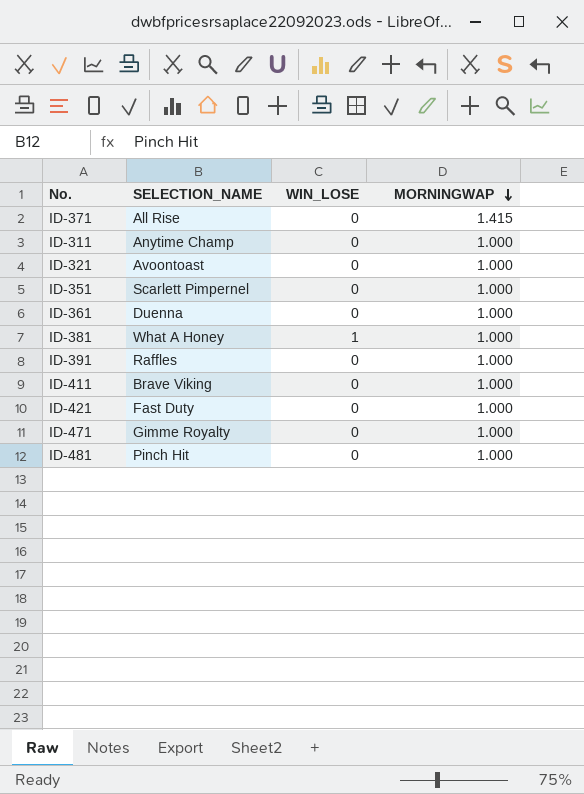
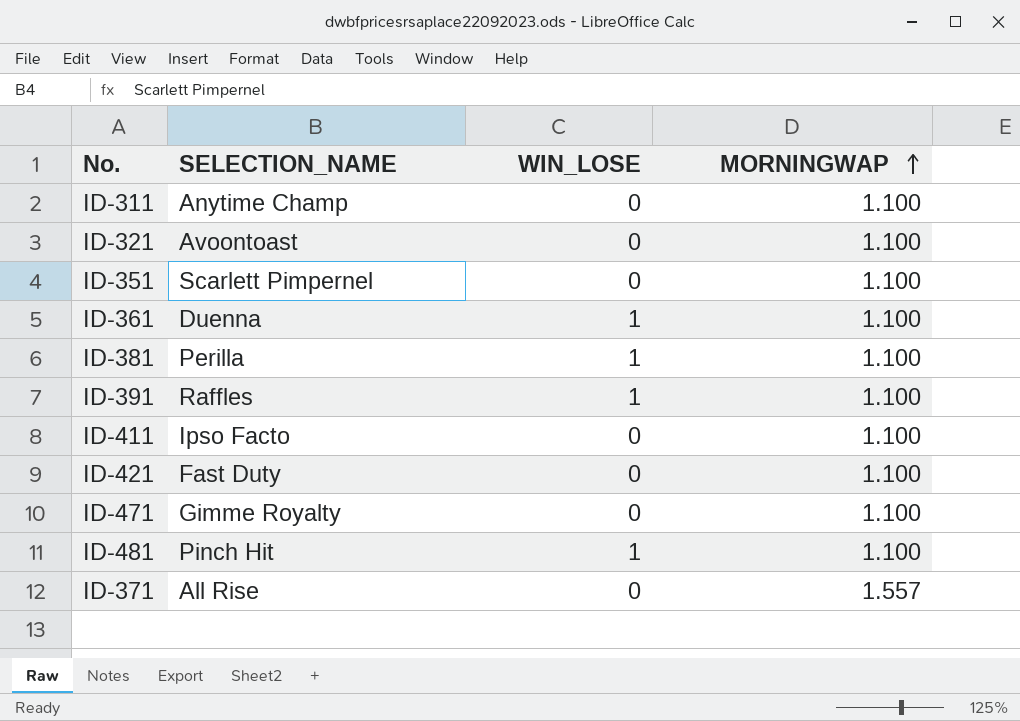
row order: MORNINGWAP descending -> MORNINGWAP ascending
ID-311 | MORNINGWAP: 1.000 -> 1.100
ID-321 | MORNINGWAP: 1.000 -> 1.100
ID-351 | MORNINGWAP: 1.000 -> 1.100
ID-361 | WIN_LOSE: 0 -> 1
ID-361 | MORNINGWAP: 1.000 -> 1.100
ID-381 | SELECTION_NAME: What A Honey -> Perilla
ID-381 | MORNINGWAP: 1.000 -> 1.100
ID-391 | WIN_LOSE: 0 -> 1
ID-391 | MORNINGWAP: 1.000 -> 1.100
ID-411 | SELECTION_NAME: Brave Viking -> Ipso Facto
ID-411 | MORNINGWAP: 1.000 -> 1.100
ID-421 | MORNINGWAP: 1.000 -> 1.100
ID-471 | MORNINGWAP: 1.000 -> 1.100
ID-481 | WIN_LOSE: 0 -> 1
ID-481 | MORNINGWAP: 1.000 -> 1.100
ID-371 | MORNINGWAP: 1.415 -> 1.557

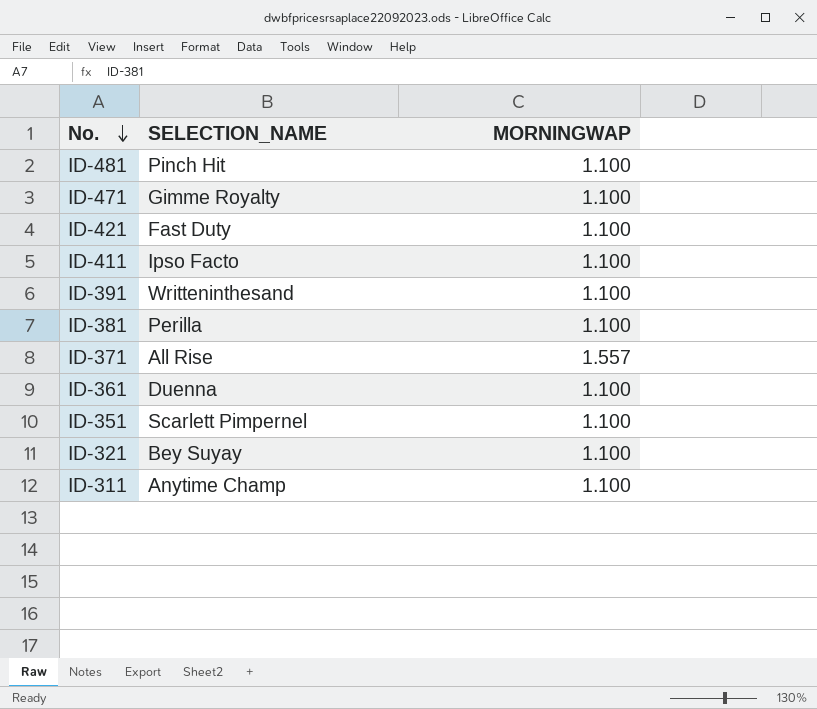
row order: MORNINGWAP ascending -> No. descending
column WIN_LOSE | position: 3 -> none
ID-391 | SELECTION_NAME: Raffles -> Writteninthesand
ID-321 | SELECTION_NAME: Avoontoast -> Bey Suyay

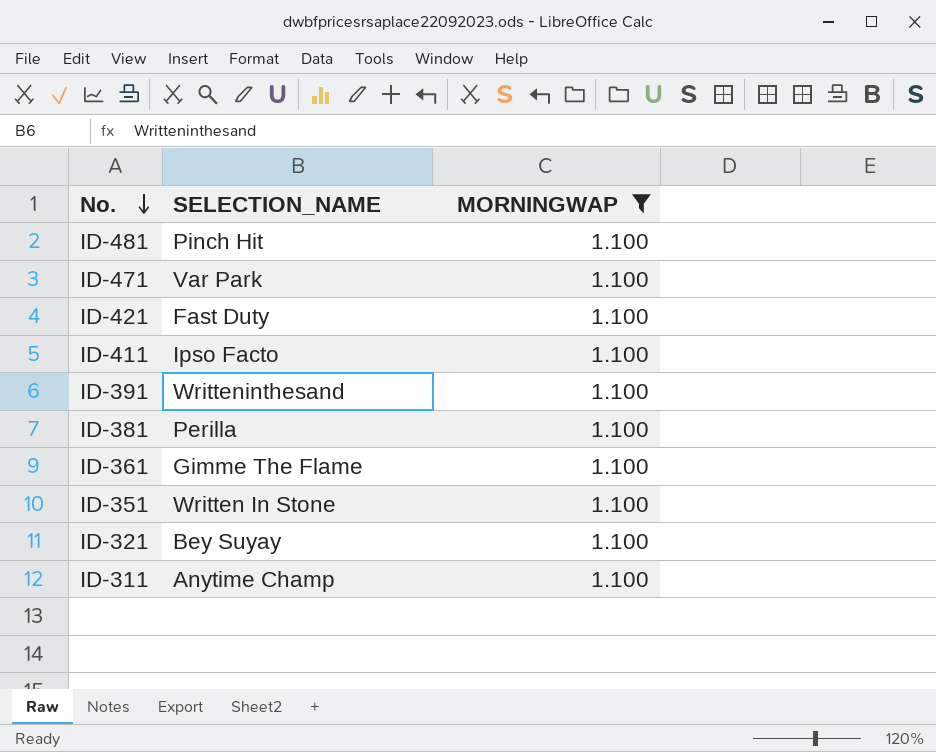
filter: none -> MORNINGWAP = 1.100
ID-471 | SELECTION_NAME: Gimme Royalty -> Var Park
ID-361 | SELECTION_NAME: Duenna -> Gimme The Flame
ID-351 | SELECTION_NAME: Scarlett Pimpernel -> Written In Stone

